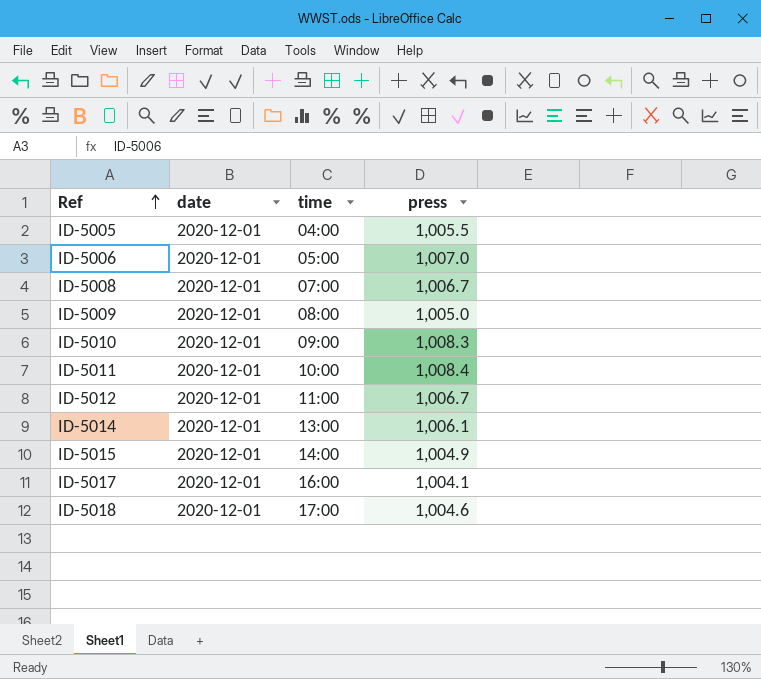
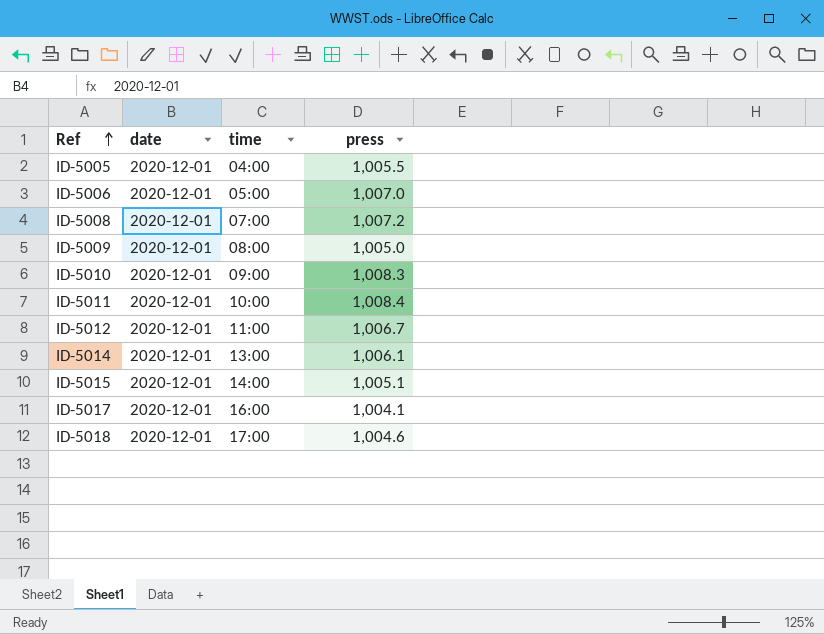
ID-5008 | press: 1,006.7 -> 1,007.2
ID-5015 | press: 1,004.9 -> 1,005.1

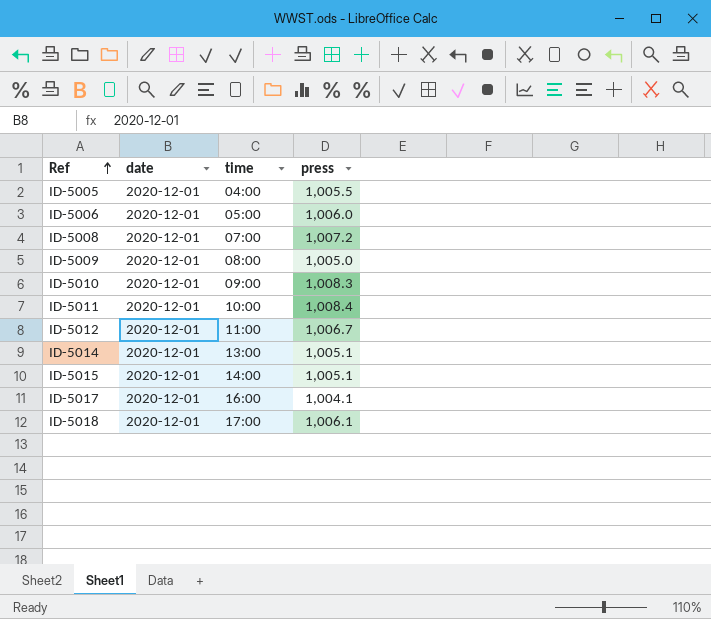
ID-5006 | press: 1,007.0 -> 1,006.0
ID-5014 | press: 1,006.1 -> 1,005.1
ID-5018 | press: 1,004.6 -> 1,006.1

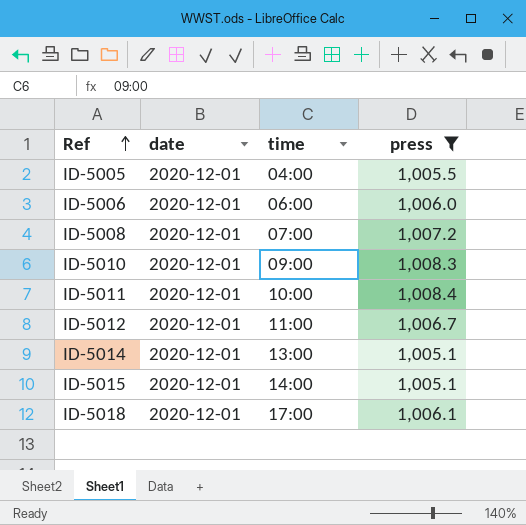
filter: none -> press >= 1,005.1
ID-5006 | time: 05:00 -> 06:00

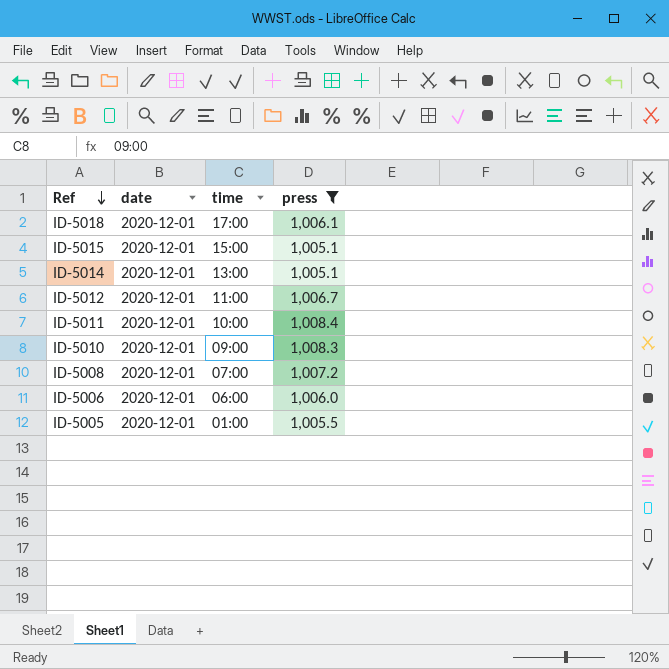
row order: Ref ascending -> Ref descending
ID-5015 | time: 14:00 -> 15:00
ID-5005 | time: 04:00 -> 01:00

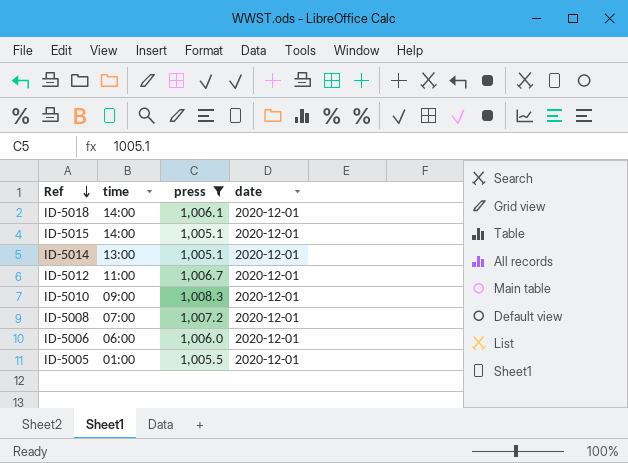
column date | position: 2 -> 4
row ID-5011: 2020-12-01 | 10:00 | 1,008.4 -> none
ID-5018 | time: 17:00 -> 14:00
ID-5015 | time: 15:00 -> 14:00

